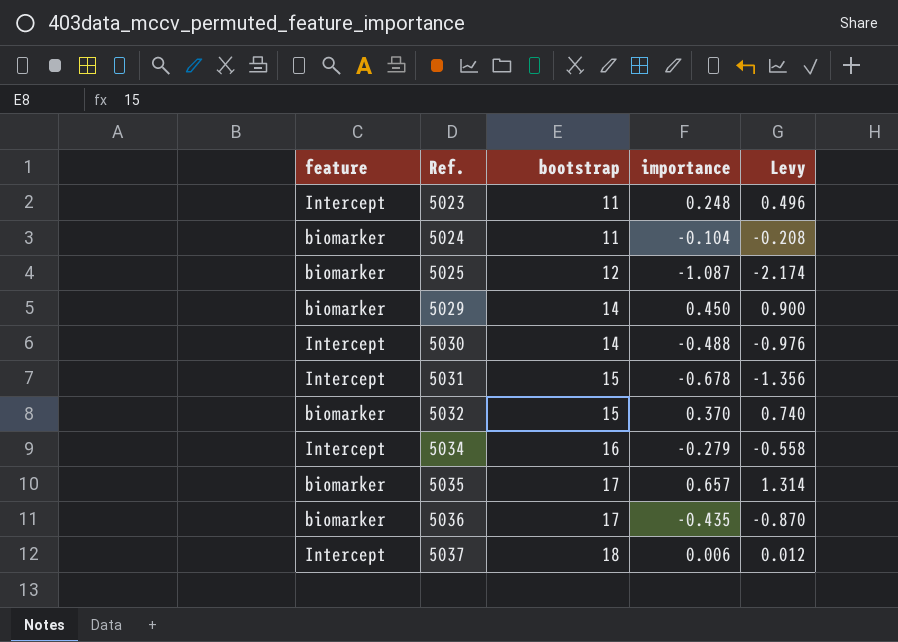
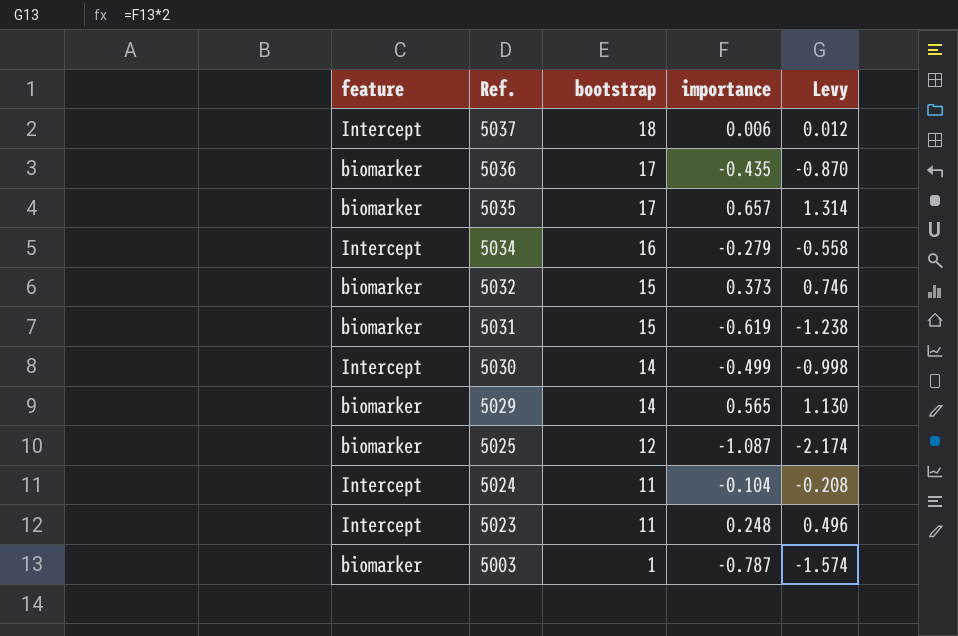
row order: Ref. ascending -> Ref. descending
5032 | importance: 0.370 -> 0.373
5032 | Levy: 0.740 -> 0.746
5031 | feature: Intercept -> biomarker
5031 | importance: -0.678 -> -0.619
5031 | Levy: -1.356 -> -1.238
5030 | importance: -0.488 -> -0.499
5030 | Levy: -0.976 -> -0.998
5029 | importance: 0.450 -> 0.565
5029 | Levy: 0.900 -> 1.130
5024 | feature: biomarker -> Intercept
row 5003: none -> biomarker | 1 | -0.787 | -1.574

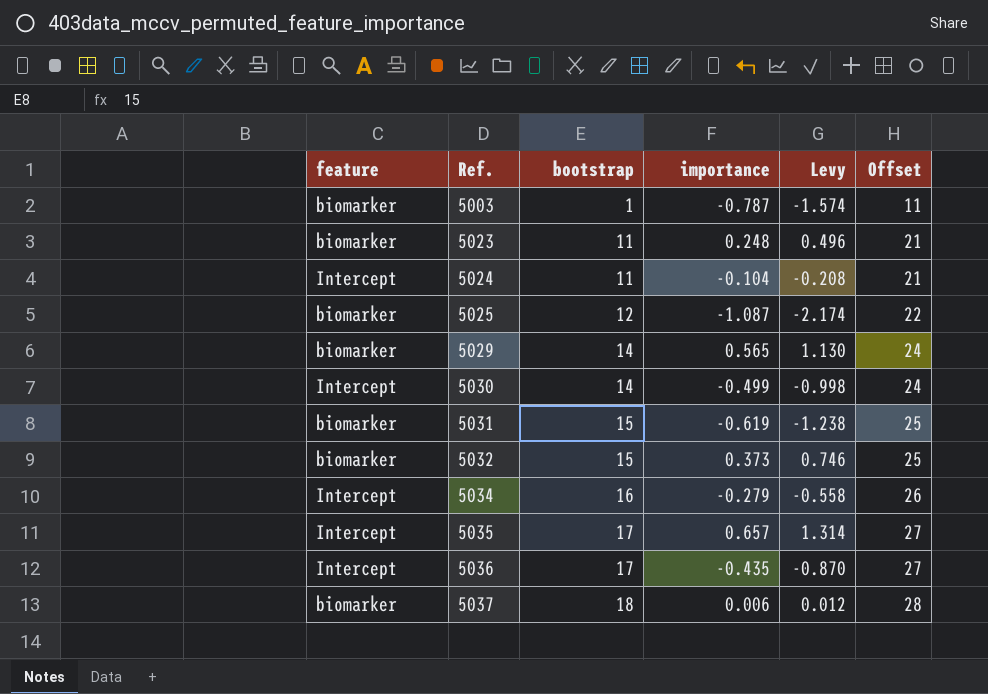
row order: Ref. descending -> Ref. ascending
column Offset | formula: none -> [bootstrap] + 10
5023 | feature: Intercept -> biomarker
5035 | feature: biomarker -> Intercept
5036 | feature: biomarker -> Intercept
5037 | feature: Intercept -> biomarker

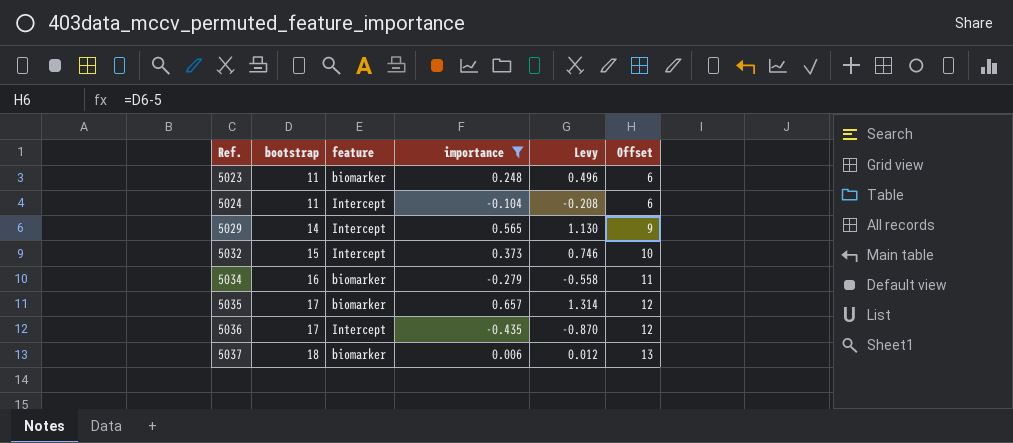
filter: none -> importance >= -0.435
column feature | position: 1 -> 3
column Offset | formula: [bootstrap] + 10 -> [bootstrap] - 5
5029 | feature: biomarker -> Intercept
5032 | feature: biomarker -> Intercept
5034 | feature: Intercept -> biomarker
5035 | feature: Intercept -> biomarker

